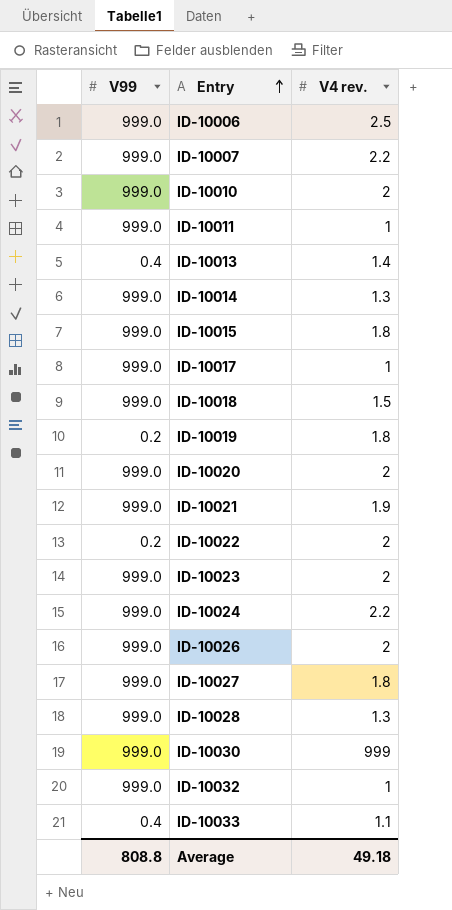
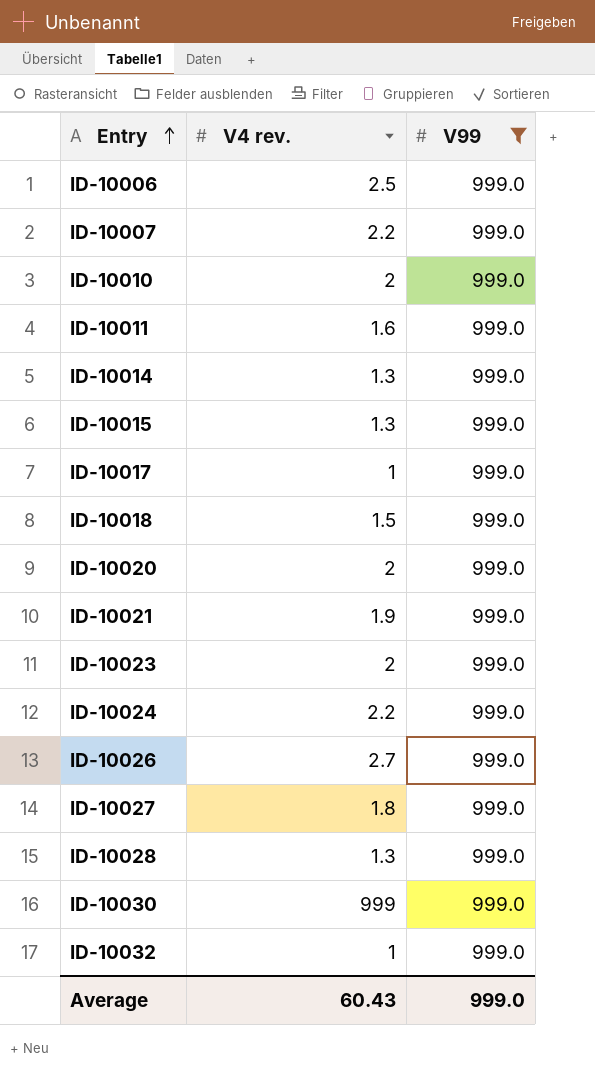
filter: none -> V99 = 999.0
column V99 | position: 1 -> 3
ID-10011 | V4 rev.: 1 -> 1.6
ID-10015 | V4 rev.: 1.8 -> 1.3
ID-10026 | V4 rev.: 2 -> 2.7
Average | V4 rev.: 49.18 -> 60.43
Average | V99: 808.8 -> 999.0

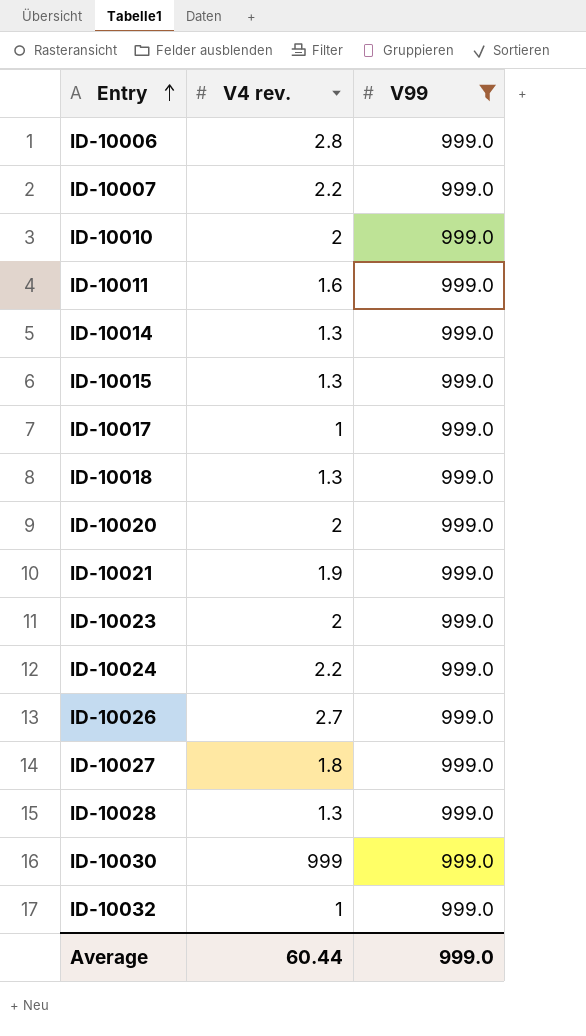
ID-10006 | V4 rev.: 2.5 -> 2.8
ID-10018 | V4 rev.: 1.5 -> 1.3
Average | V4 rev.: 60.43 -> 60.44

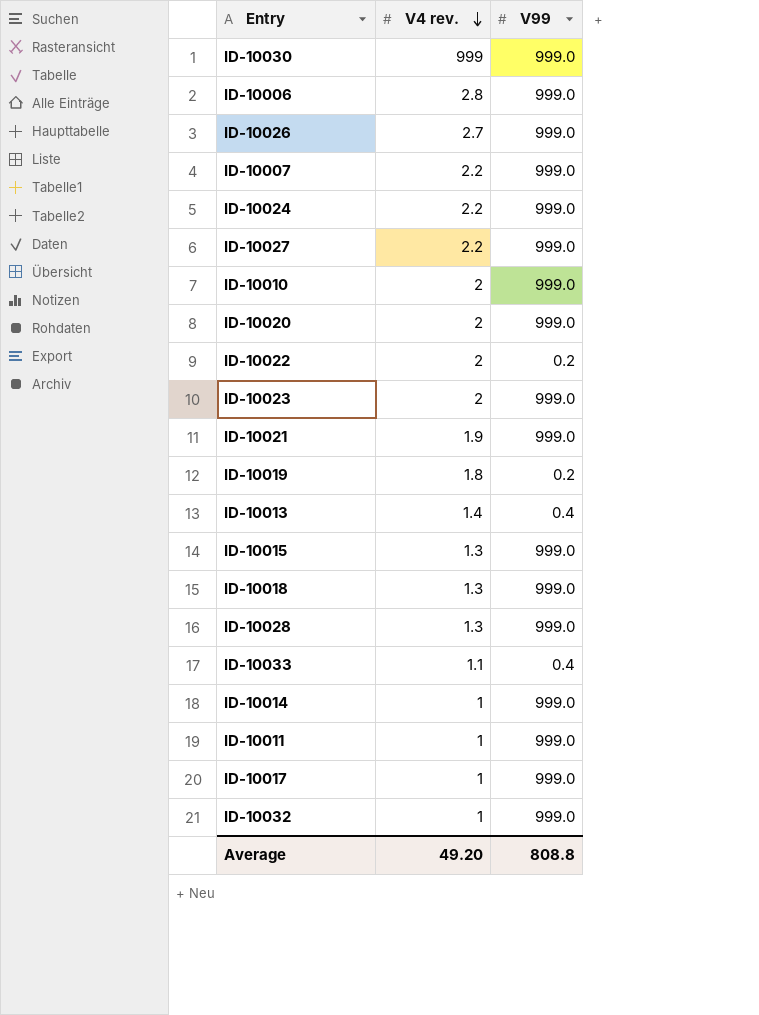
filter: V99 = 999.0 -> none
row order: Entry ascending -> V4 rev. descending
ID-10027 | V4 rev.: 1.8 -> 2.2
ID-10014 | V4 rev.: 1.3 -> 1
ID-10011 | V4 rev.: 1.6 -> 1
Average | V4 rev.: 60.44 -> 49.20
Average | V99: 999.0 -> 808.8

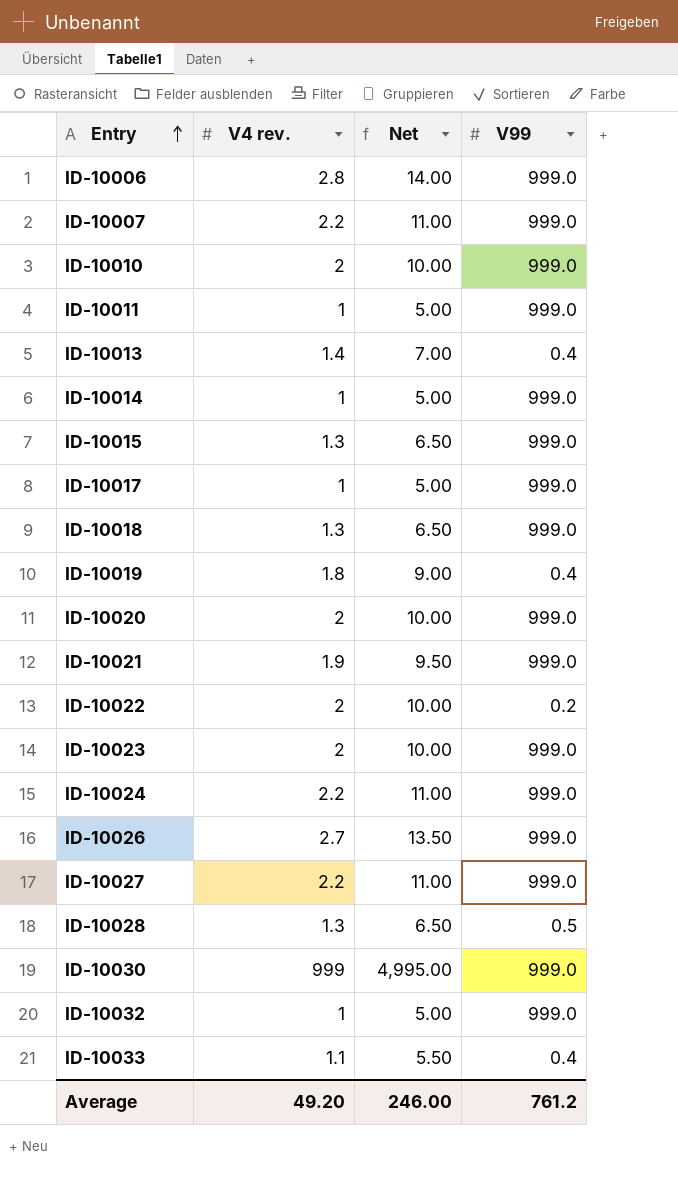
row order: V4 rev. descending -> Entry ascending
column Net | formula: none -> [V4 rev.] * 5
ID-10019 | V99: 0.2 -> 0.4
ID-10028 | V99: 999.0 -> 0.5
Average | V99: 808.8 -> 761.2

